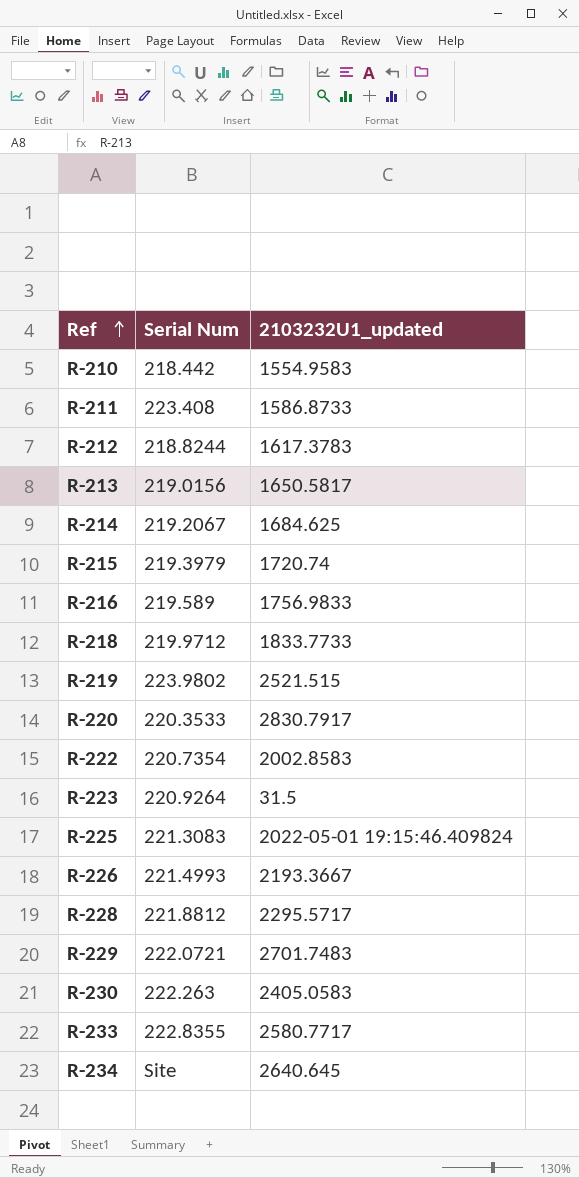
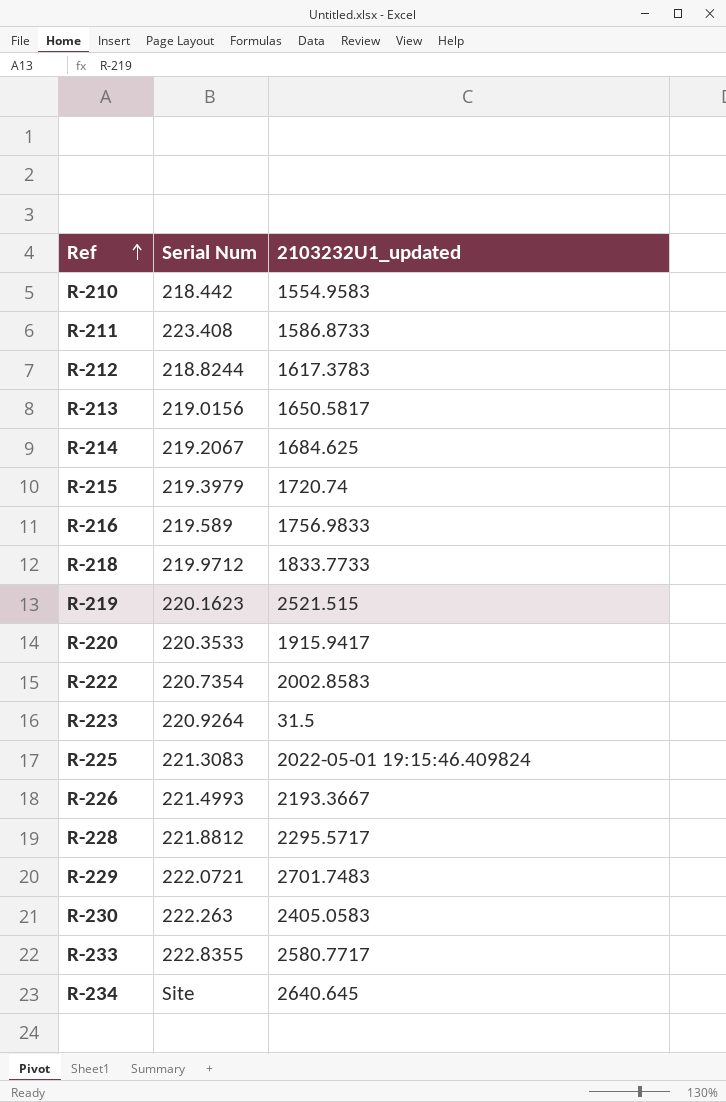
R-219 | Serial Num: 223.9802 -> 220.1623
R-220 | 2103232U1_updated: 2830.7917 -> 1915.9417

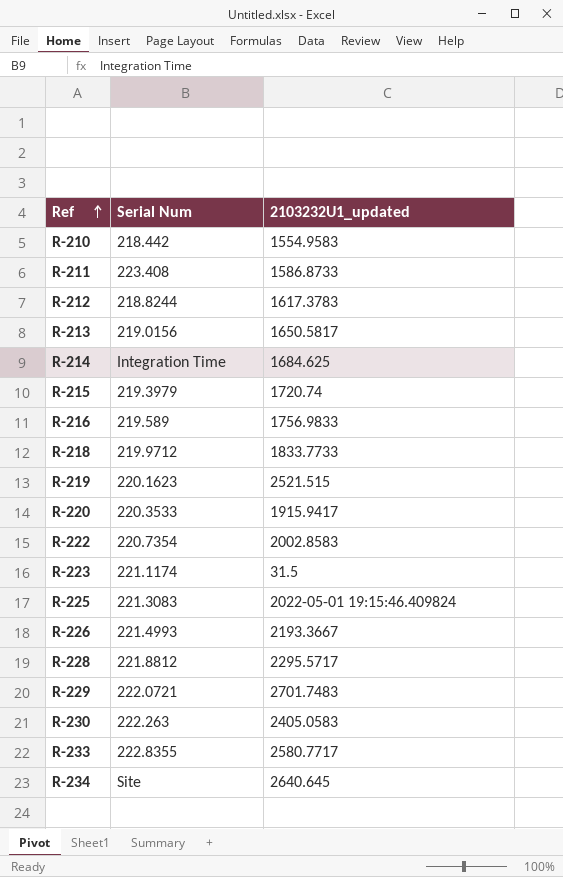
R-214 | Serial Num: 219.2067 -> Integration Time
R-223 | Serial Num: 220.9264 -> 221.1174

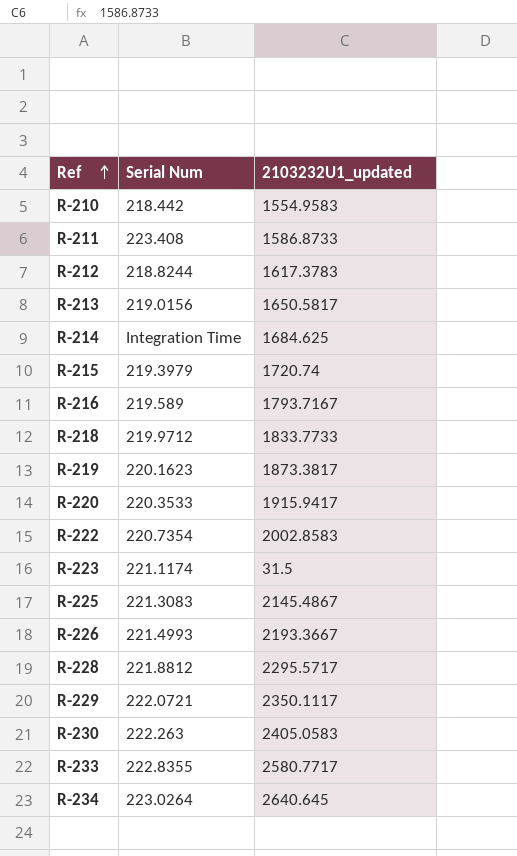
R-216 | 2103232U1_updated: 1756.9833 -> 1793.7167
R-219 | 2103232U1_updated: 2521.515 -> 1873.3817
R-225 | 2103232U1_updated: 2022-05-01 19:15:46.409824 -> 2145.4867
R-229 | 2103232U1_updated: 2701.7483 -> 2350.1117
R-234 | Serial Num: Site -> 223.0264

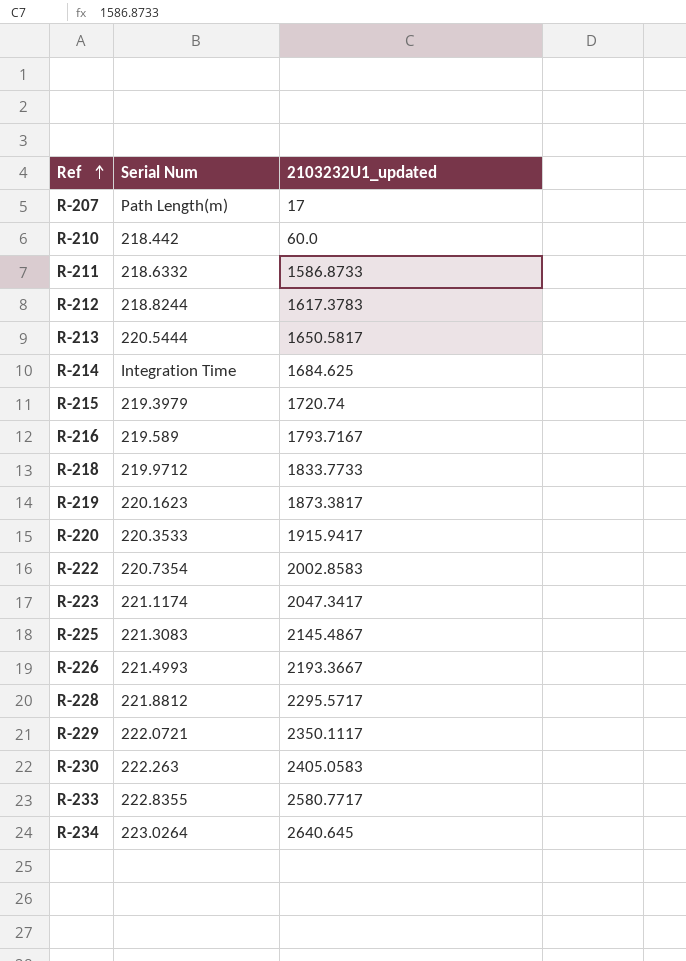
row R-207: none -> Path Length(m) | 17
R-210 | 2103232U1_updated: 1554.9583 -> 60.0
R-211 | Serial Num: 223.408 -> 218.6332
R-213 | Serial Num: 219.0156 -> 220.5444
R-223 | 2103232U1_updated: 31.5 -> 2047.3417

